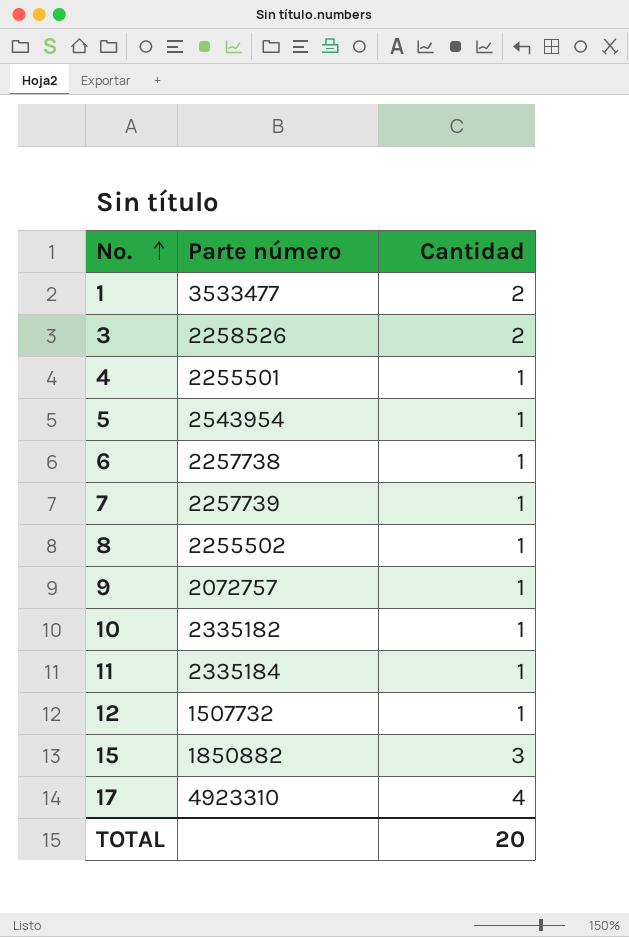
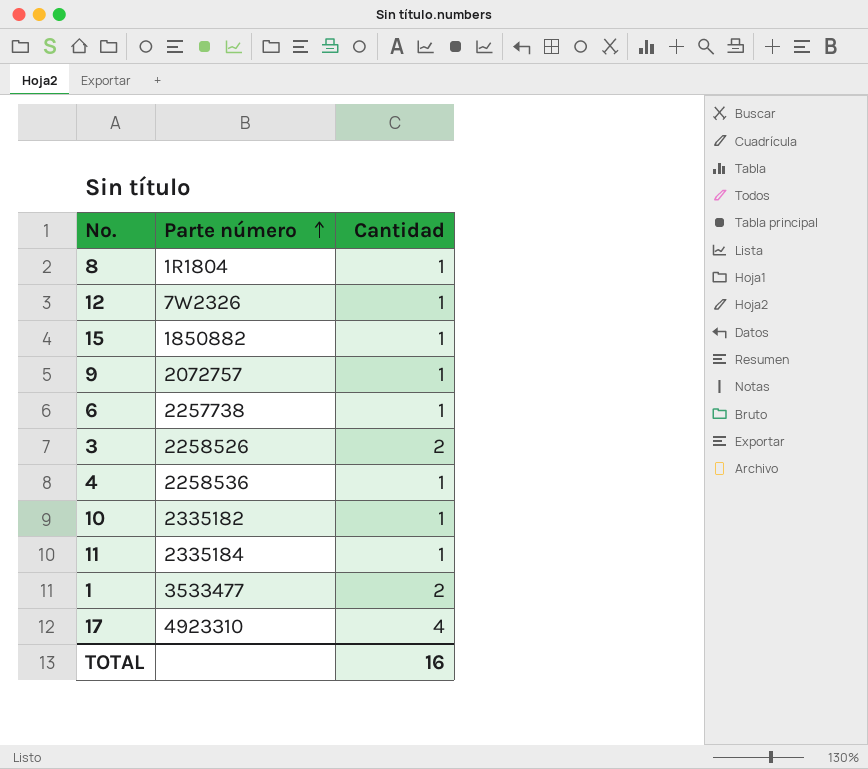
row order: No. ascending -> Parte número ascending
row 5: 2543954 | 1 -> none
row 7: 2257739 | 1 -> none
8 | Parte número: 2255502 -> 1R1804
12 | Parte número: 1507732 -> 7W2326
15 | Cantidad: 3 -> 1
4 | Parte número: 2255501 -> 2258536
TOTAL | Cantidad: 20 -> 16

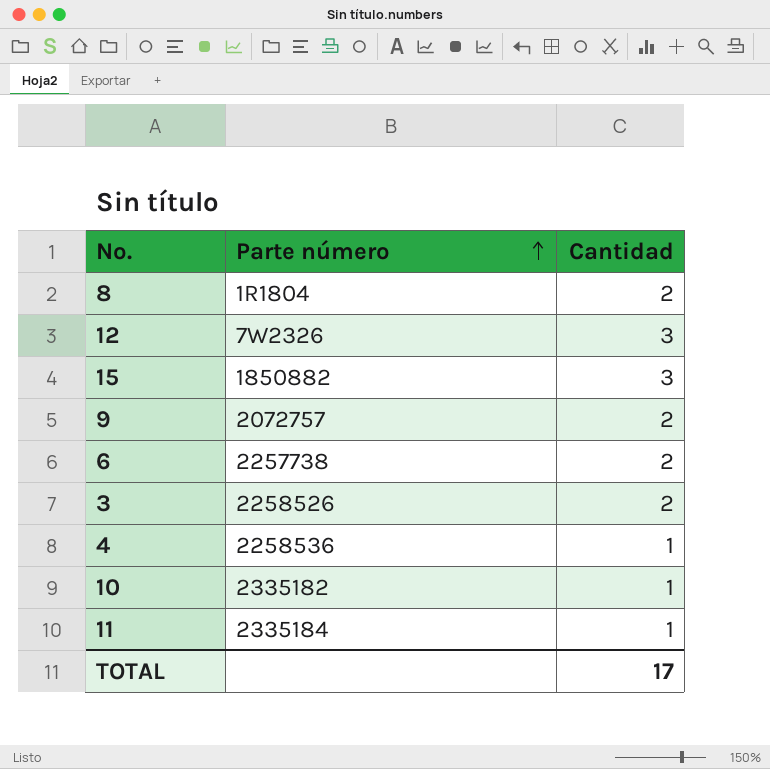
row 1: 3533477 | 2 -> none
row 17: 4923310 | 4 -> none
8 | Cantidad: 1 -> 2
12 | Cantidad: 1 -> 3
15 | Cantidad: 1 -> 3
9 | Cantidad: 1 -> 2
6 | Cantidad: 1 -> 2
TOTAL | Cantidad: 16 -> 17

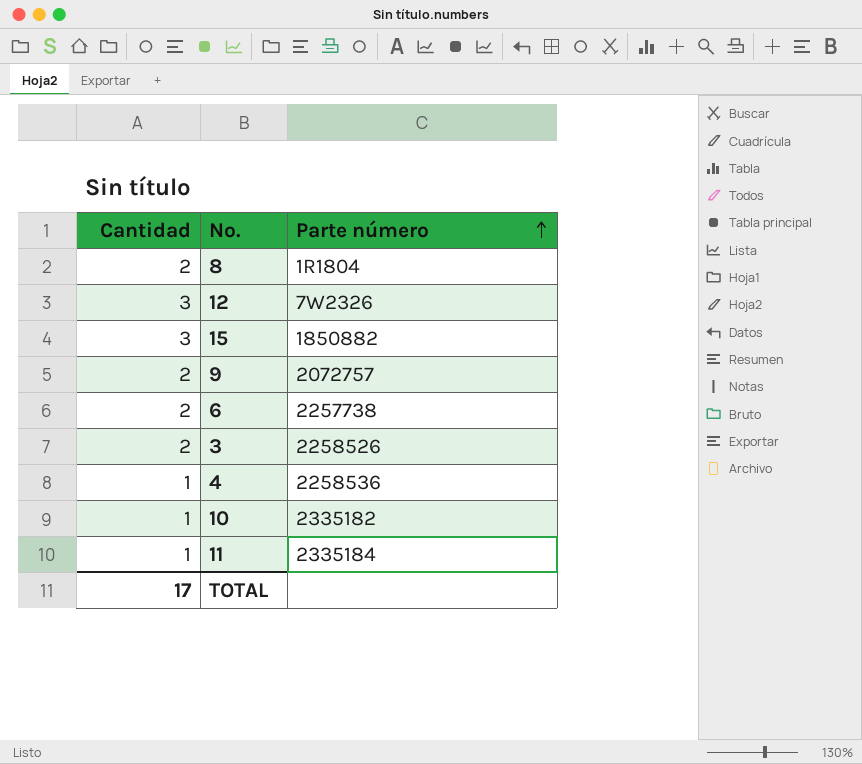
column Cantidad | position: 3 -> 1

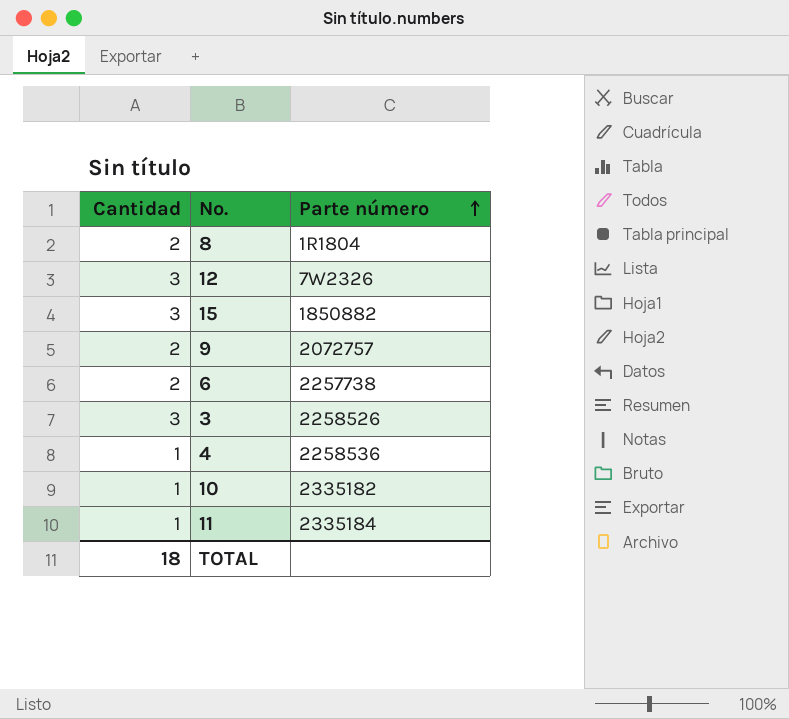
3 | Cantidad: 2 -> 3
TOTAL | Cantidad: 17 -> 18

